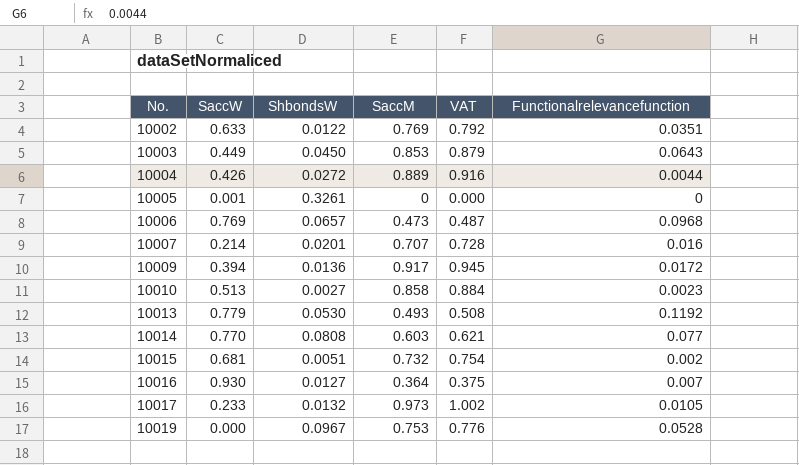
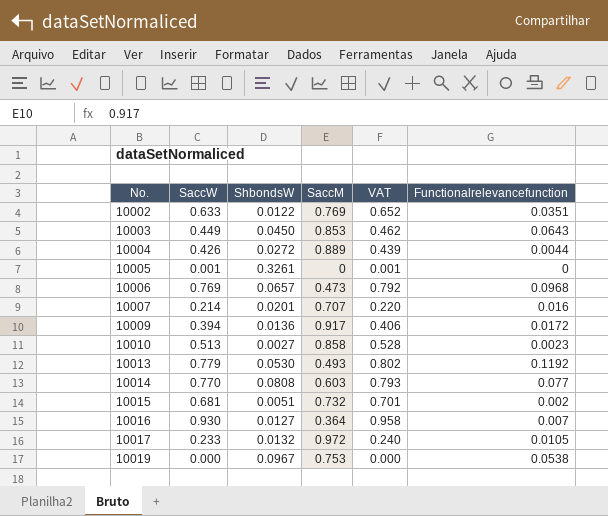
column VAT | formula: [SaccM] * 1.03 -> [SaccW] * 1.03
10017 | SaccM: 0.973 -> 0.972
10019 | Functionalrelevancefunction: 0.0528 -> 0.0538

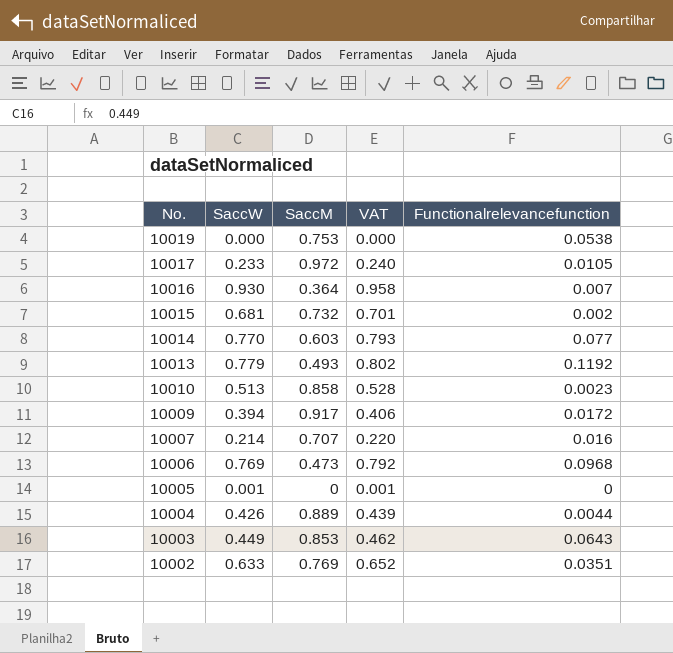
row order: No. ascending -> No. descending
column ShbondsW | position: 3 -> none

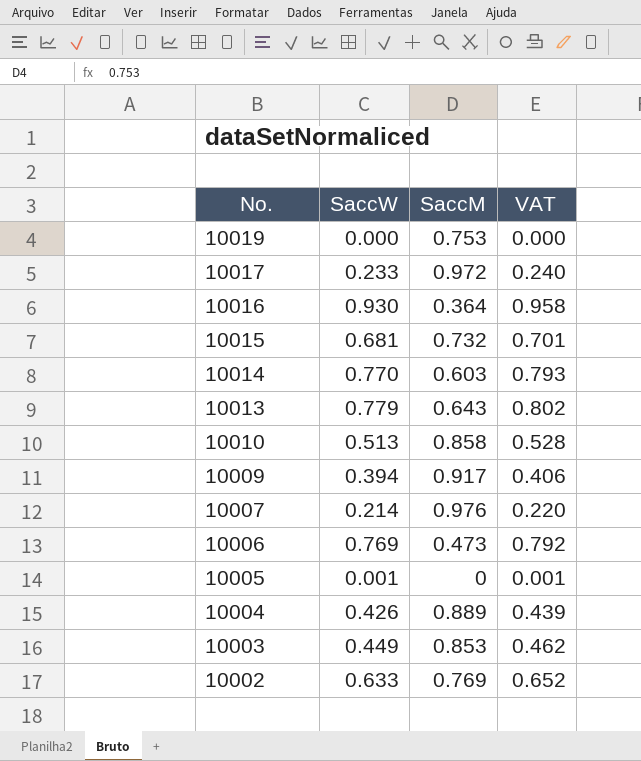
column Functionalrelevancefunction | position: 5 -> none
10013 | SaccM: 0.493 -> 0.643
10007 | SaccM: 0.707 -> 0.976

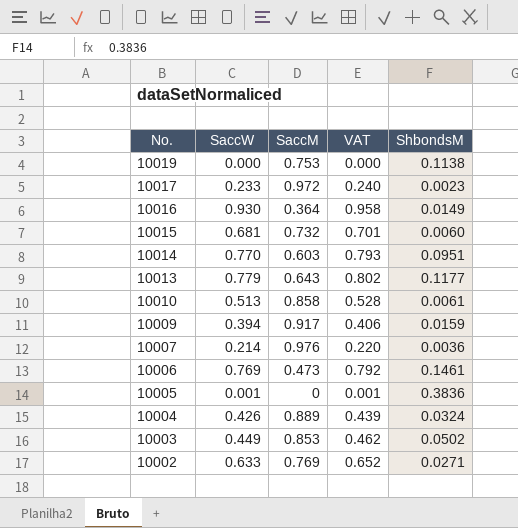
column ShbondsM | position: none -> 5

